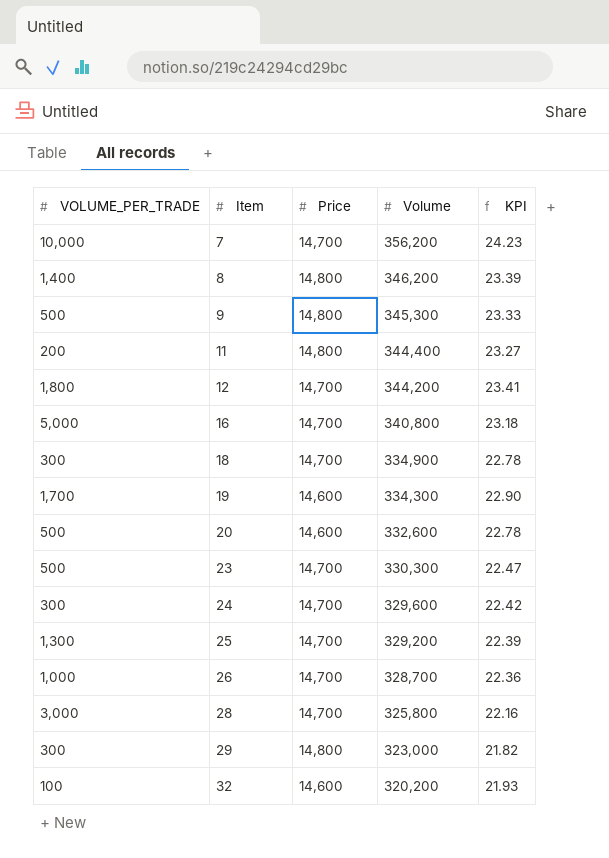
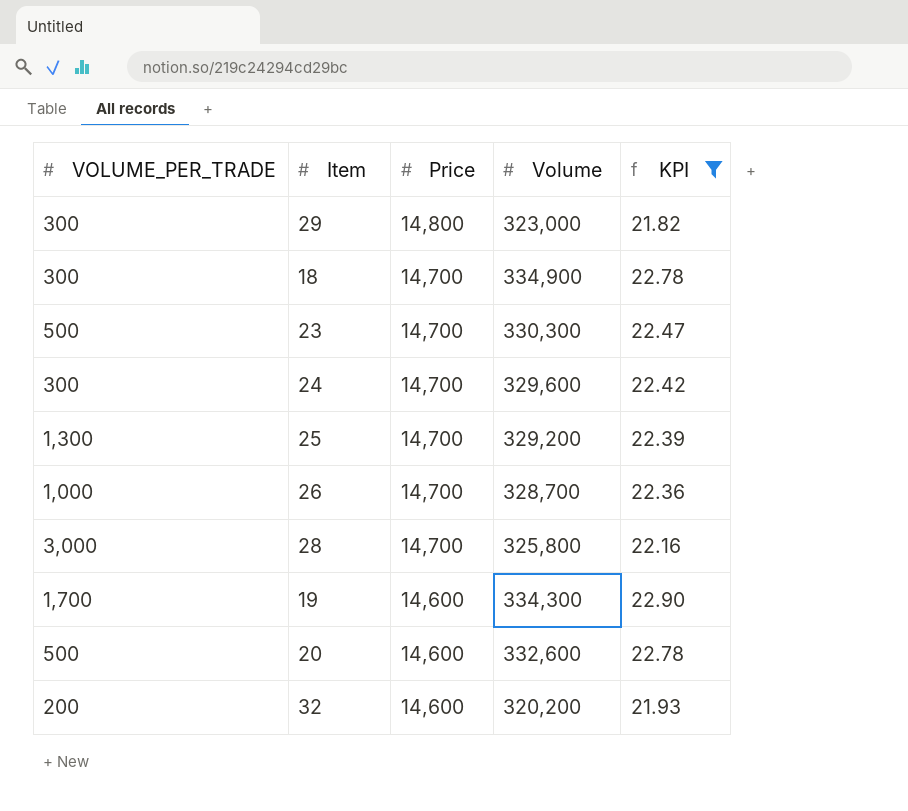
filter: none -> KPI <= 22.90
row order: Item ascending -> Price descending
32 | VOLUME_PER_TRADE: 100 -> 200

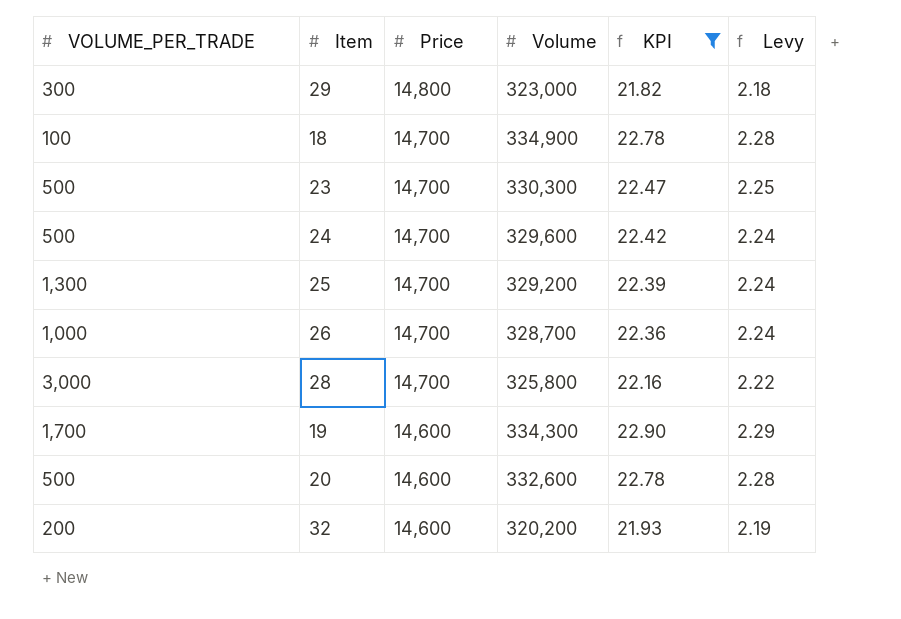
column Levy | formula: none -> [KPI] * 0.1
18 | VOLUME_PER_TRADE: 300 -> 100
24 | VOLUME_PER_TRADE: 300 -> 500

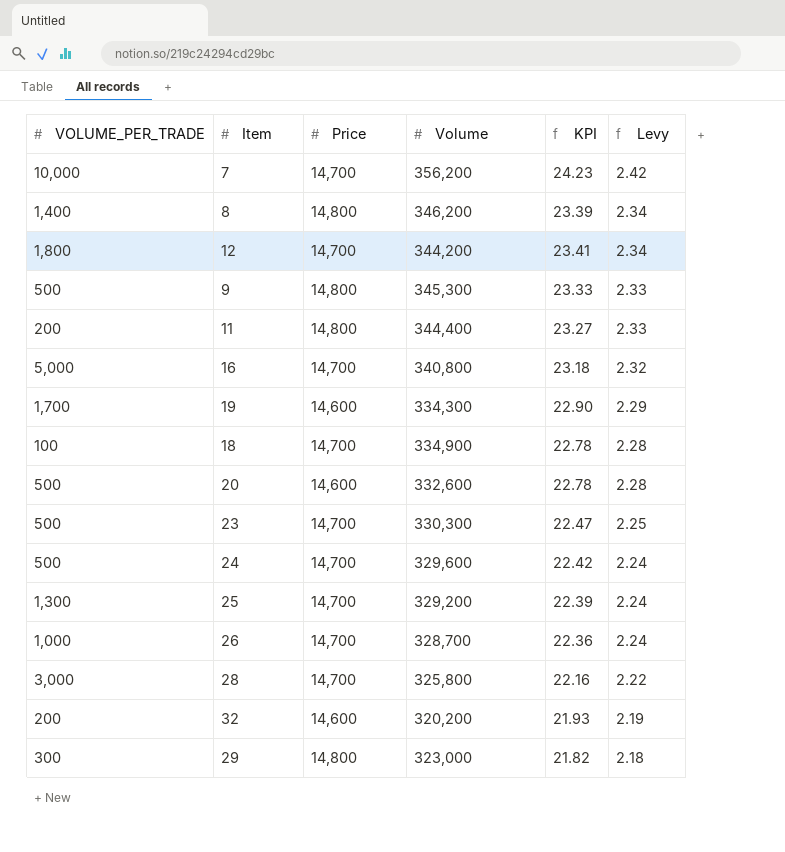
filter: KPI <= 22.90 -> none
row order: Price descending -> Levy descending

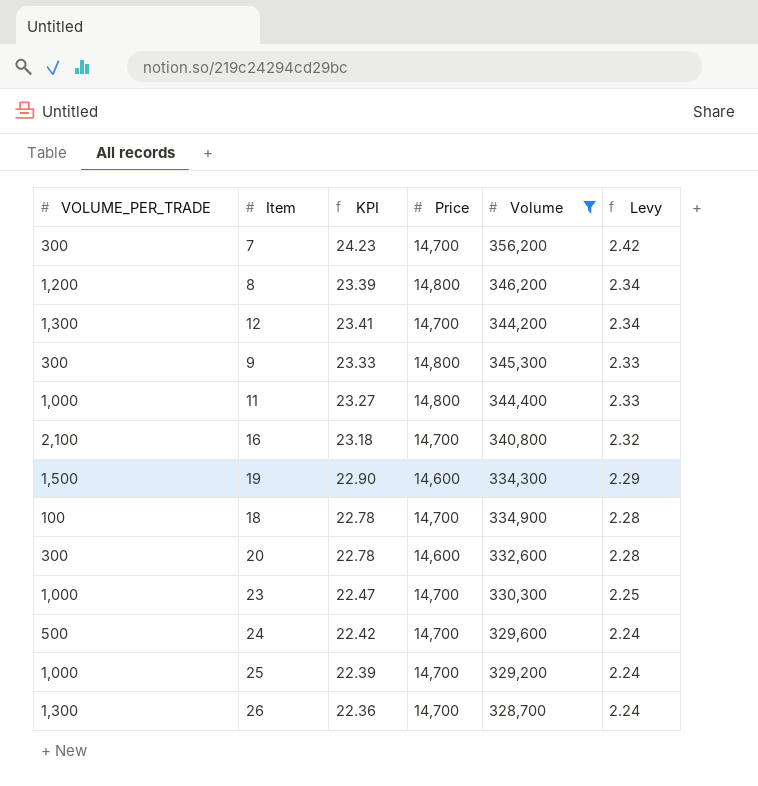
filter: none -> Volume >= 328,700
column KPI | position: 5 -> 3
7 | VOLUME_PER_TRADE: 10,000 -> 300
8 | VOLUME_PER_TRADE: 1,400 -> 1,200
12 | VOLUME_PER_TRADE: 1,800 -> 1,300
9 | VOLUME_PER_TRADE: 500 -> 300
11 | VOLUME_PER_TRADE: 200 -> 1,000
16 | VOLUME_PER_TRADE: 5,000 -> 2,100
19 | VOLUME_PER_TRADE: 1,700 -> 1,500
20 | VOLUME_PER_TRADE: 500 -> 300
23 | VOLUME_PER_TRADE: 500 -> 1,000
25 | VOLUME_PER_TRADE: 1,300 -> 1,000
26 | VOLUME_PER_TRADE: 1,000 -> 1,300

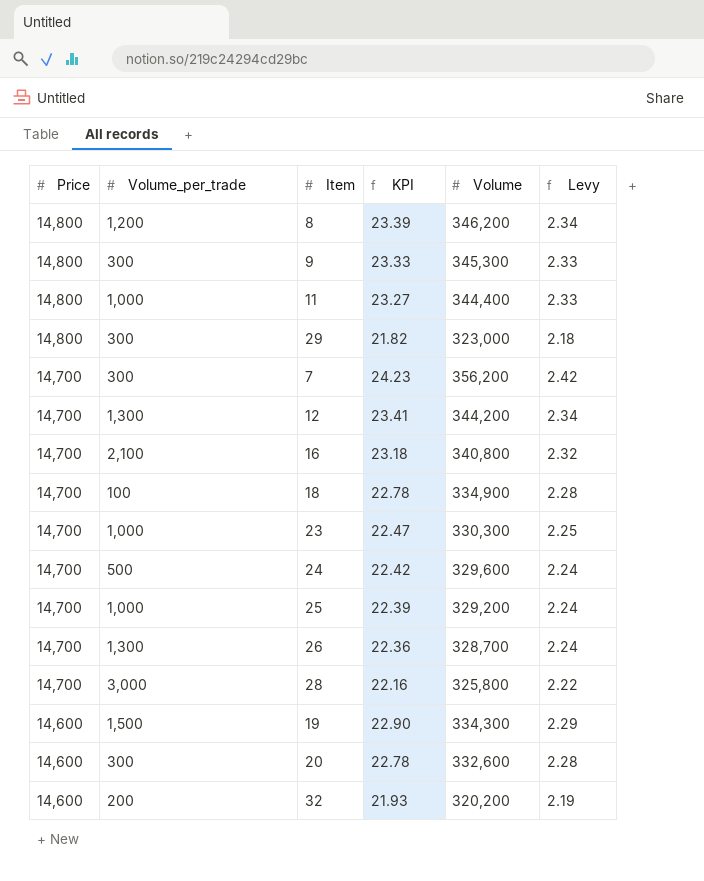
filter: Volume >= 328,700 -> none
row order: Levy descending -> Price descending
column Price | position: 4 -> 1
column name: VOLUME_PER_TRADE -> Volume_per_trade

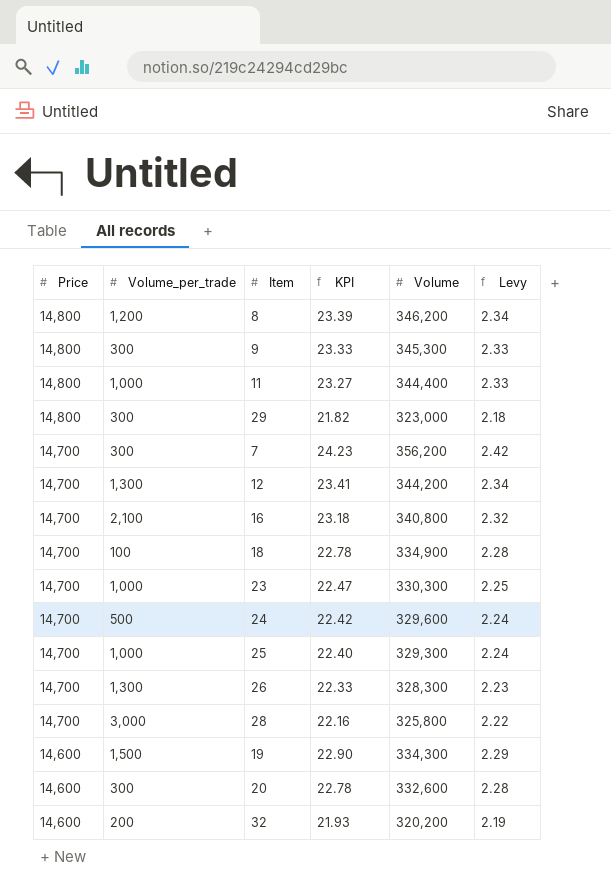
25 | KPI: 22.39 -> 22.40
25 | Volume: 329,200 -> 329,300
26 | KPI: 22.36 -> 22.33
26 | Volume: 328,700 -> 328,300
26 | Levy: 2.24 -> 2.23

